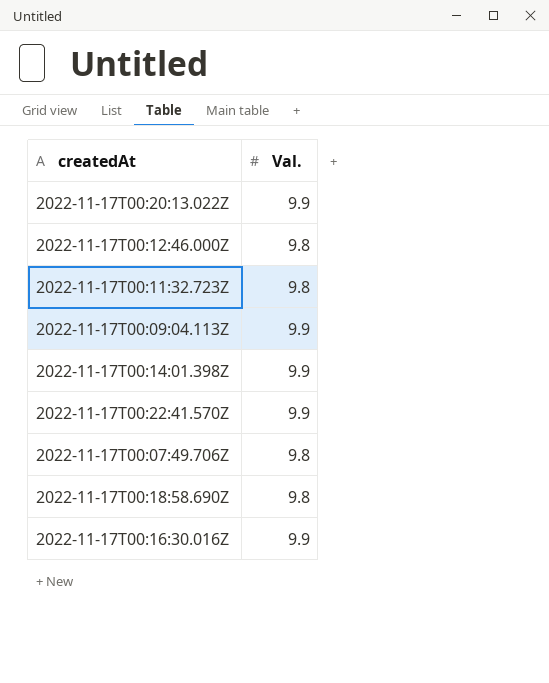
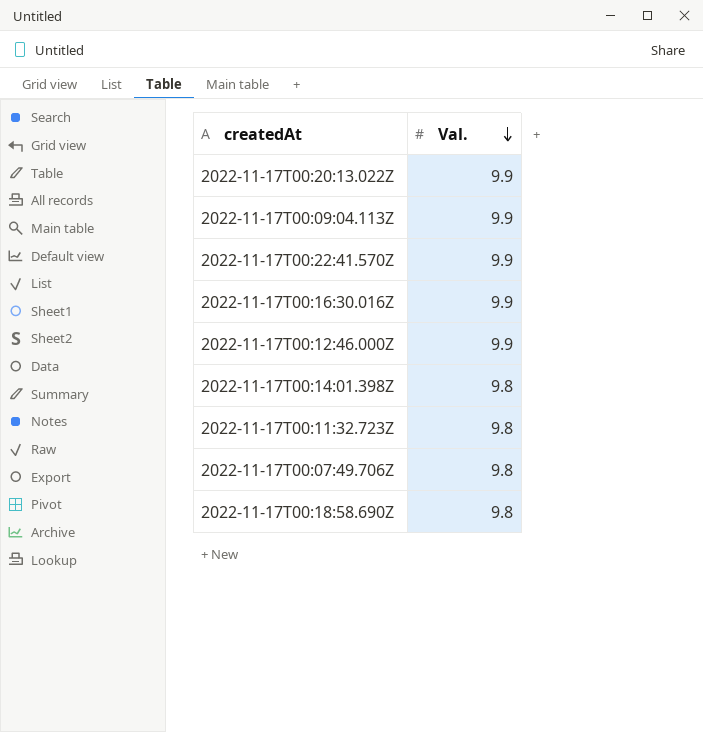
row order: none -> Val. descending
2022-11-17T00:12:46.000Z | Val.: 9.8 -> 9.9
2022-11-17T00:14:01.398Z | Val.: 9.9 -> 9.8

